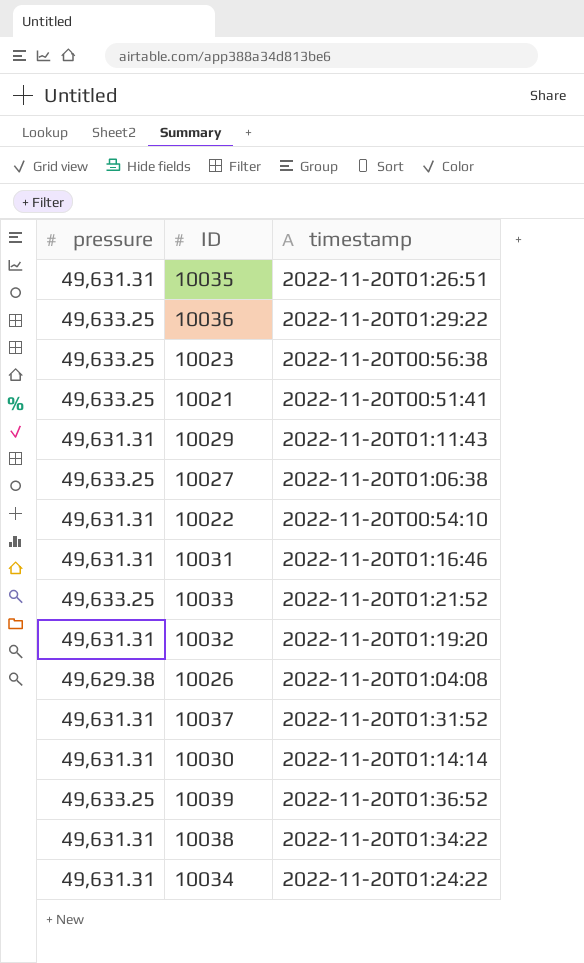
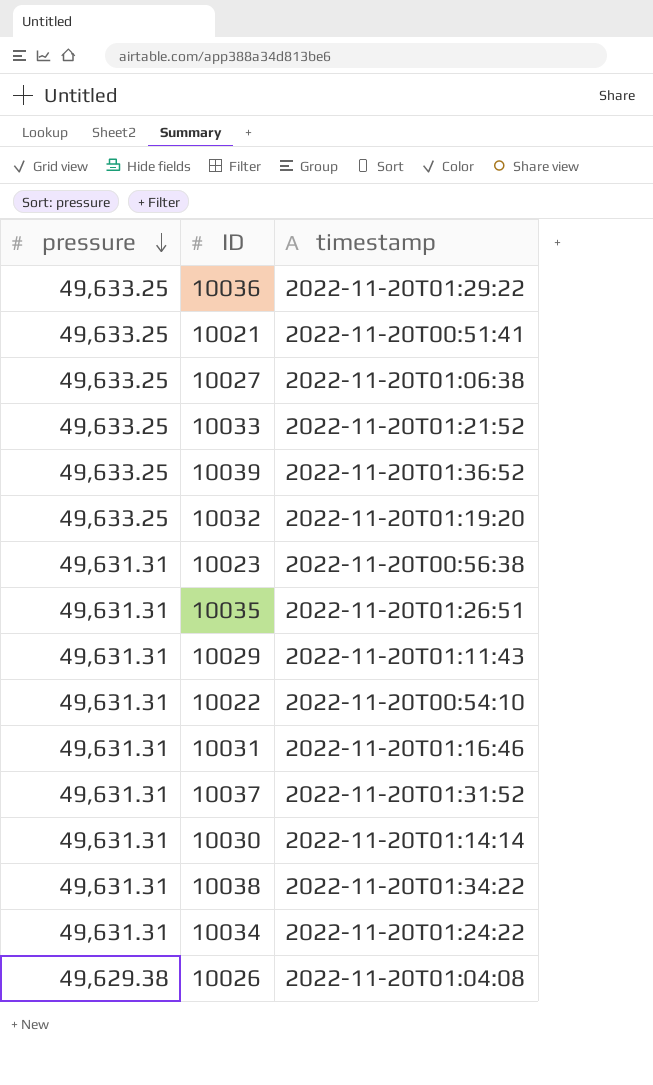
row order: none -> pressure descending
10032 | pressure: 49,631.31 -> 49,633.25
10023 | pressure: 49,633.25 -> 49,631.31

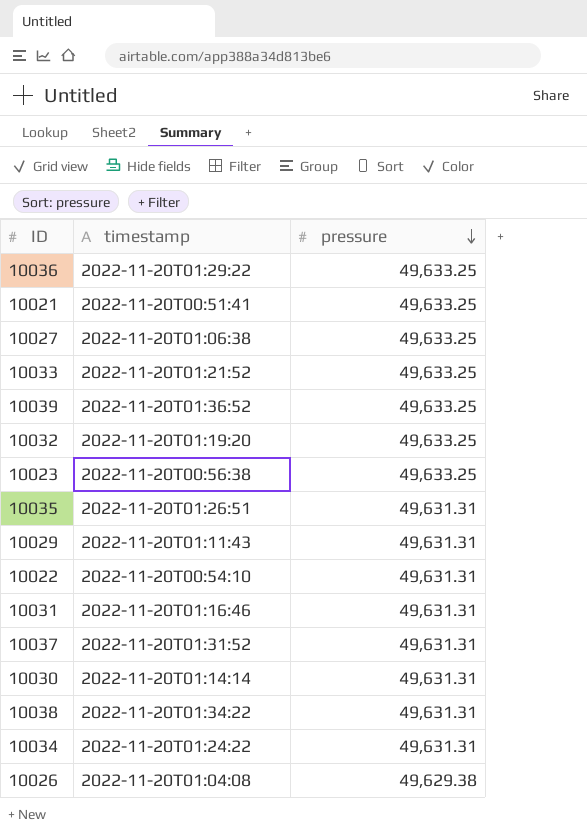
column pressure | position: 1 -> 3
10023 | pressure: 49,631.31 -> 49,633.25

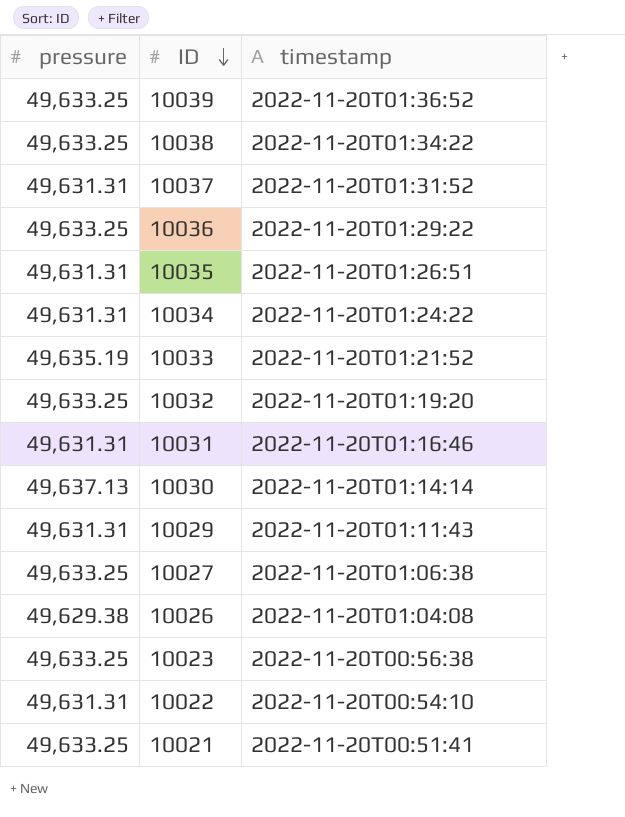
row order: pressure descending -> ID descending
column pressure | position: 3 -> 1
10038 | pressure: 49,631.31 -> 49,633.25
10033 | pressure: 49,633.25 -> 49,635.19
10030 | pressure: 49,631.31 -> 49,637.13

